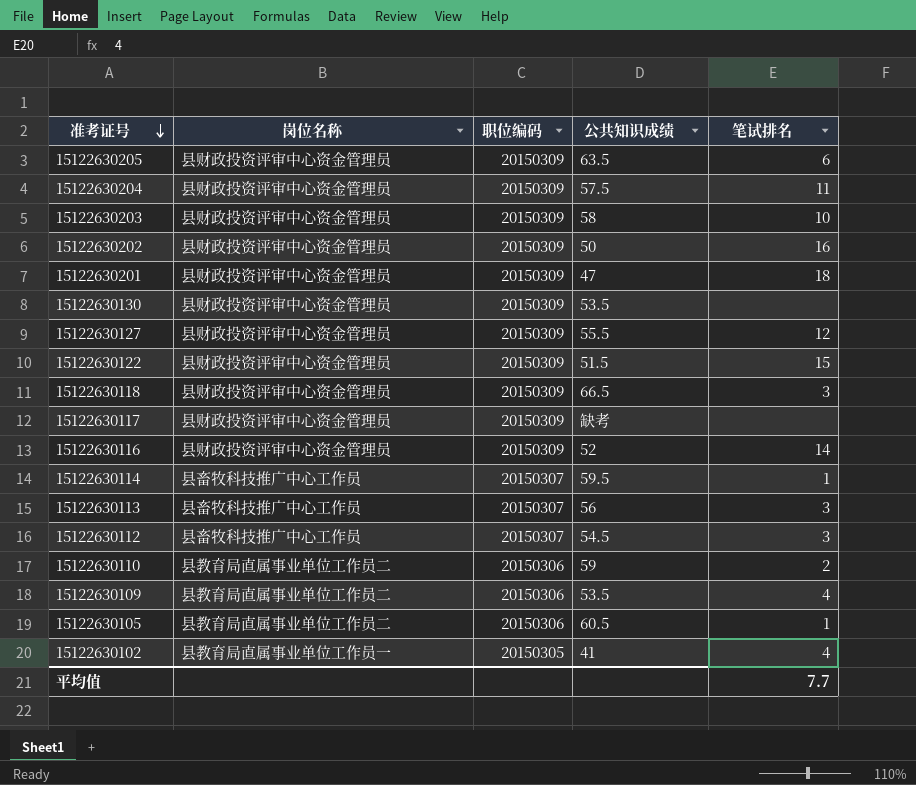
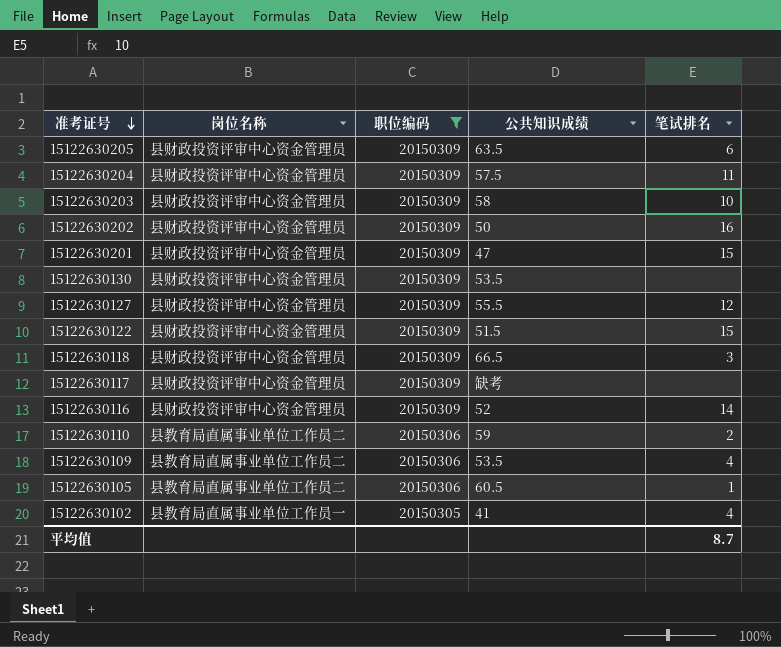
filter: none -> 职位编码 != 20150307
15122630201 | 笔试排名: 18 -> 15
平均值 | 笔试排名: 7.7 -> 8.7

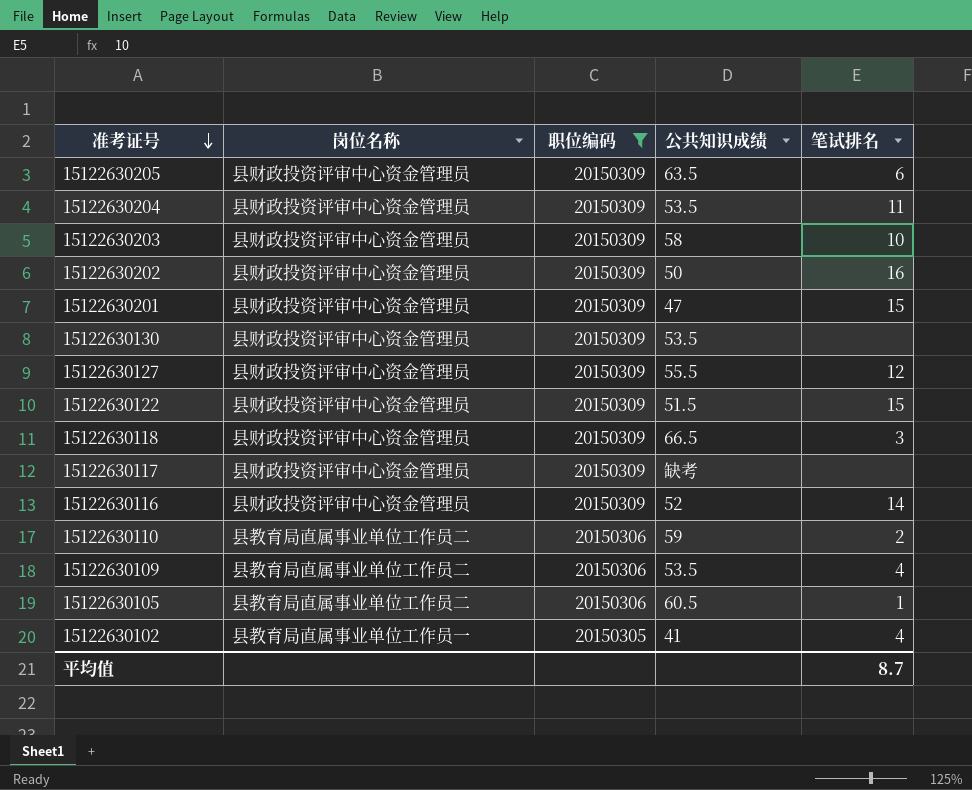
15122630204 | 公共知识成绩: 57.5 -> 53.5

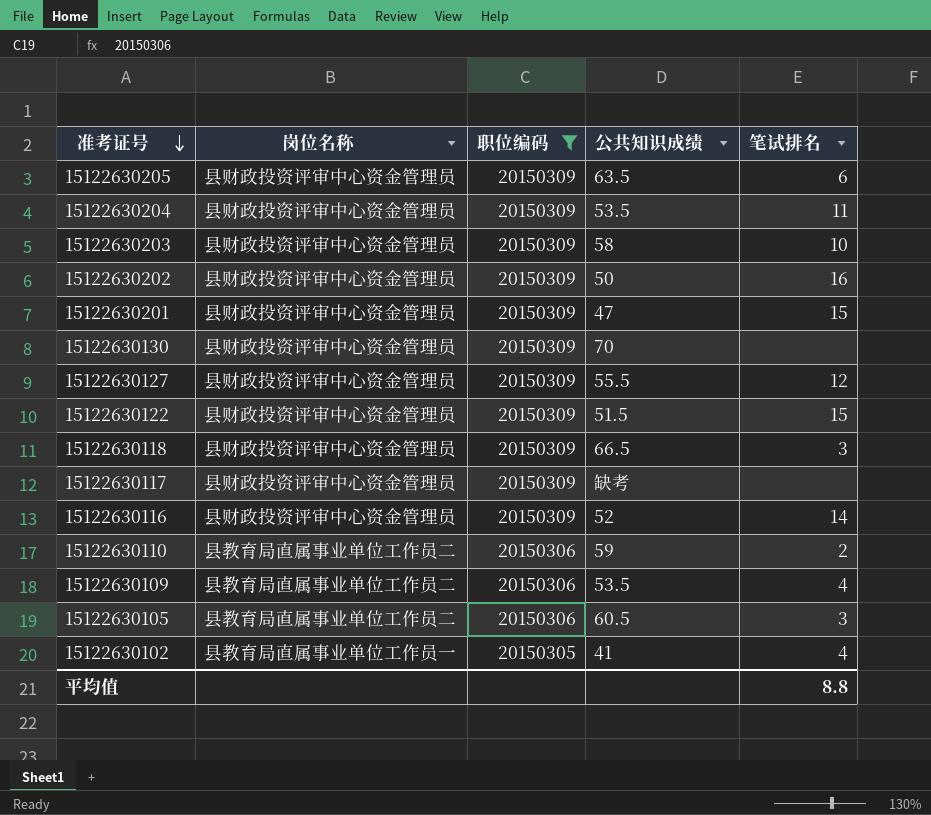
15122630130 | 公共知识成绩: 53.5 -> 70
15122630105 | 笔试排名: 1 -> 3
平均值 | 笔试排名: 8.7 -> 8.8

